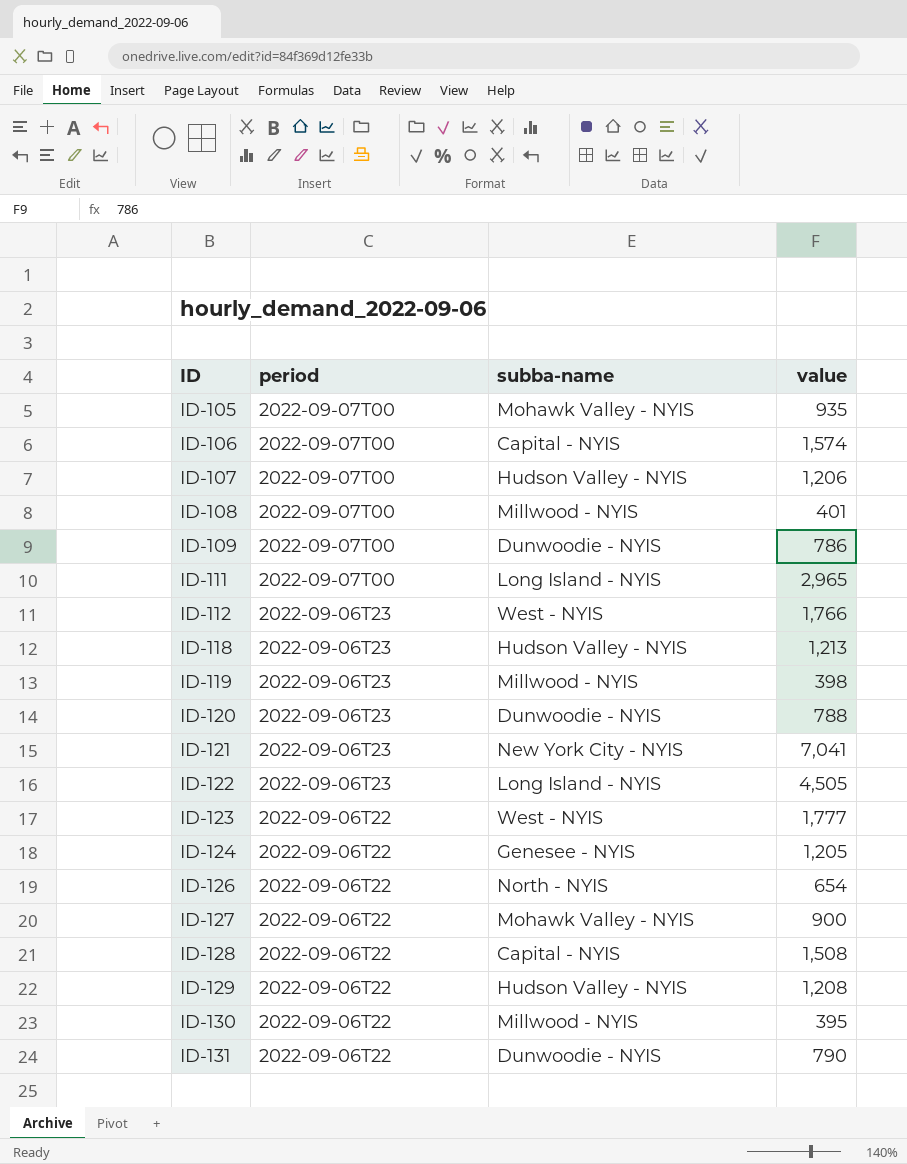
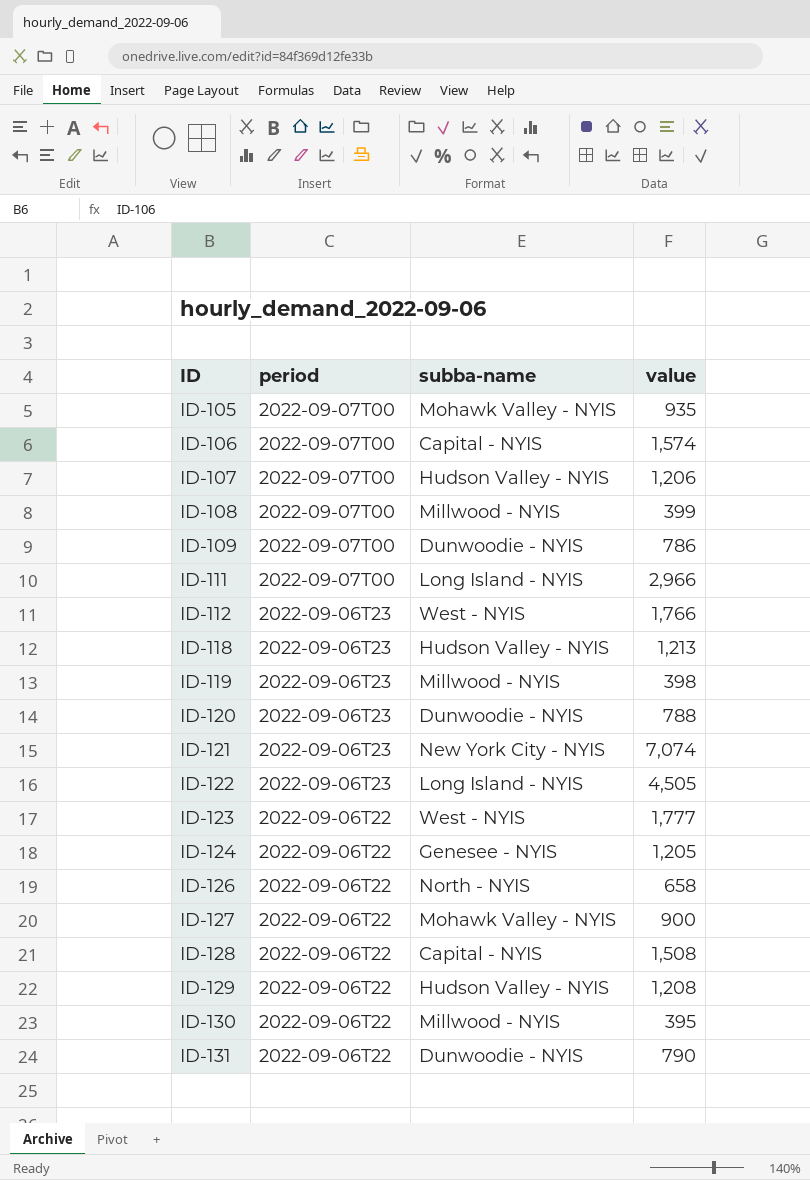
ID-108 | value: 401 -> 399
ID-111 | value: 2,965 -> 2,966
ID-121 | value: 7,041 -> 7,074
ID-126 | value: 654 -> 658

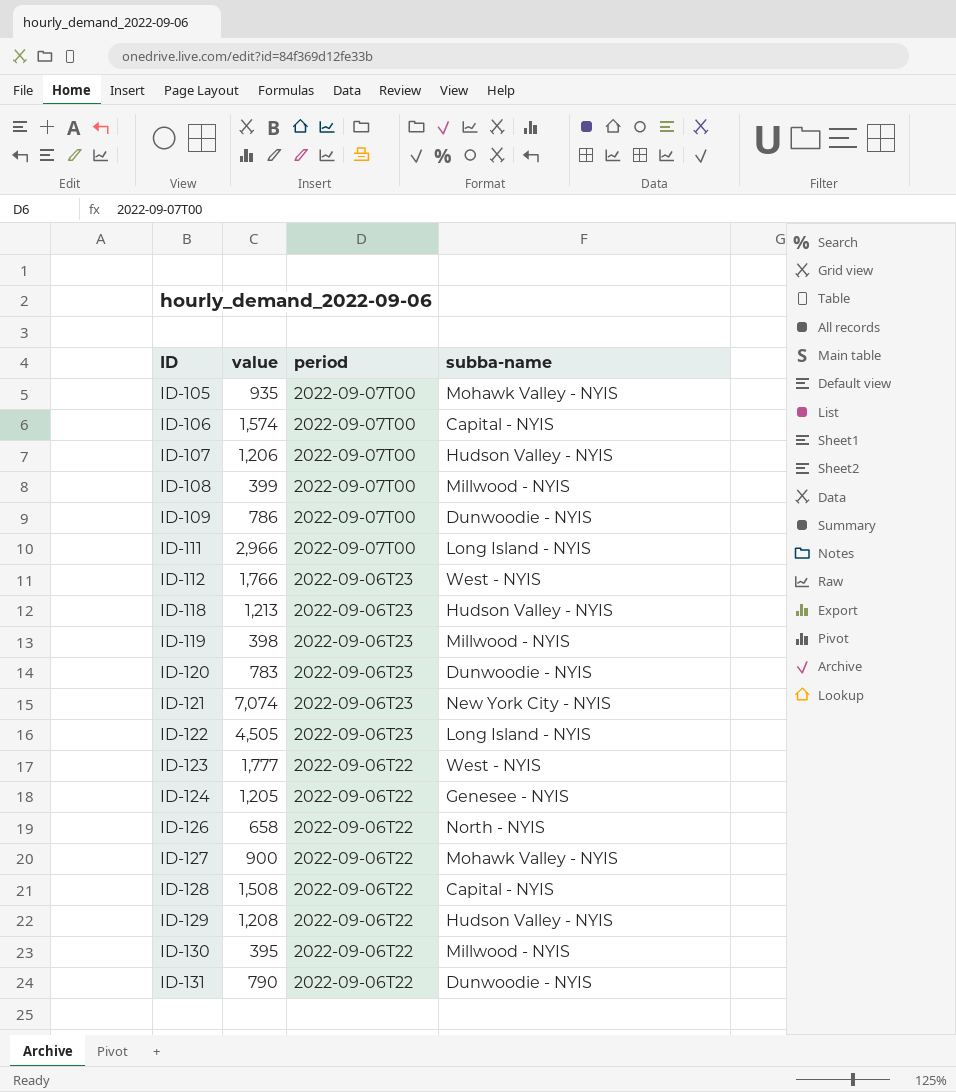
column value | position: 4 -> 2
ID-120 | value: 788 -> 783

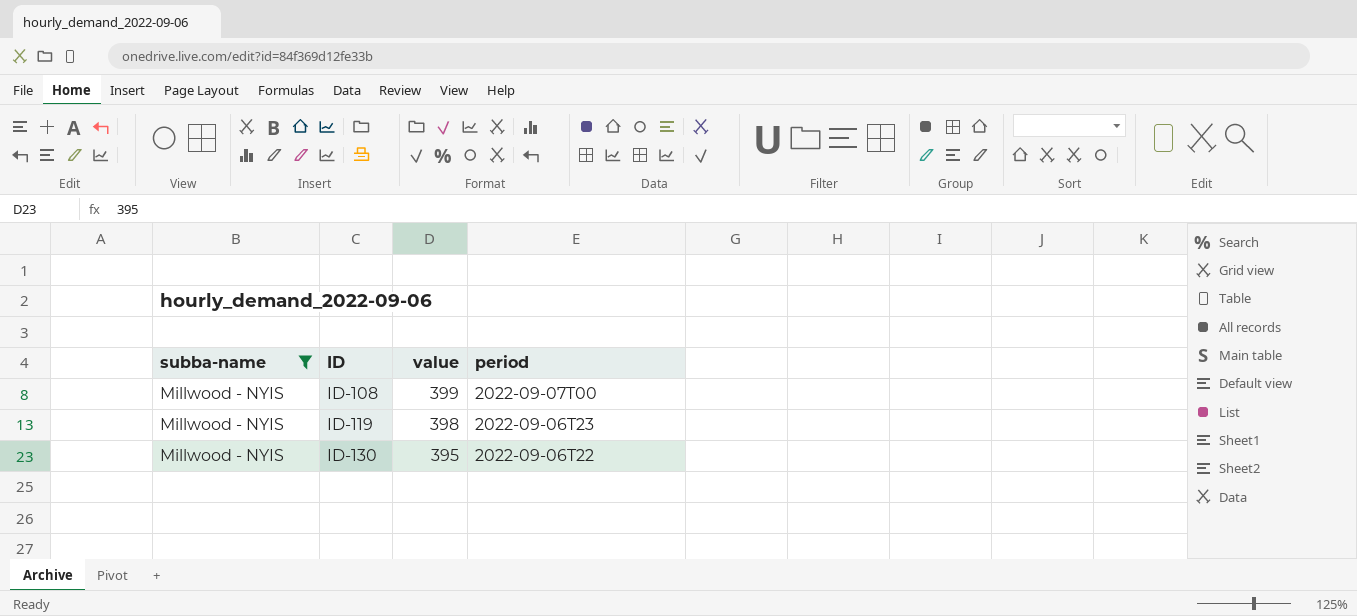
filter: none -> subba-name = Millwood - NYIS
column subba-name | position: 4 -> 1

